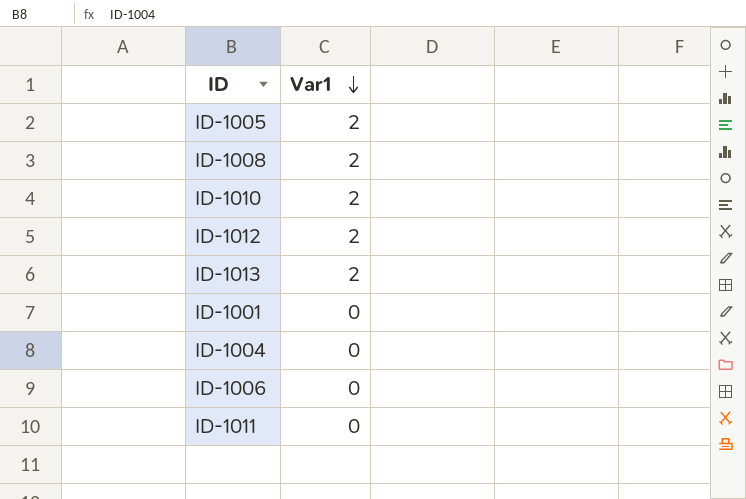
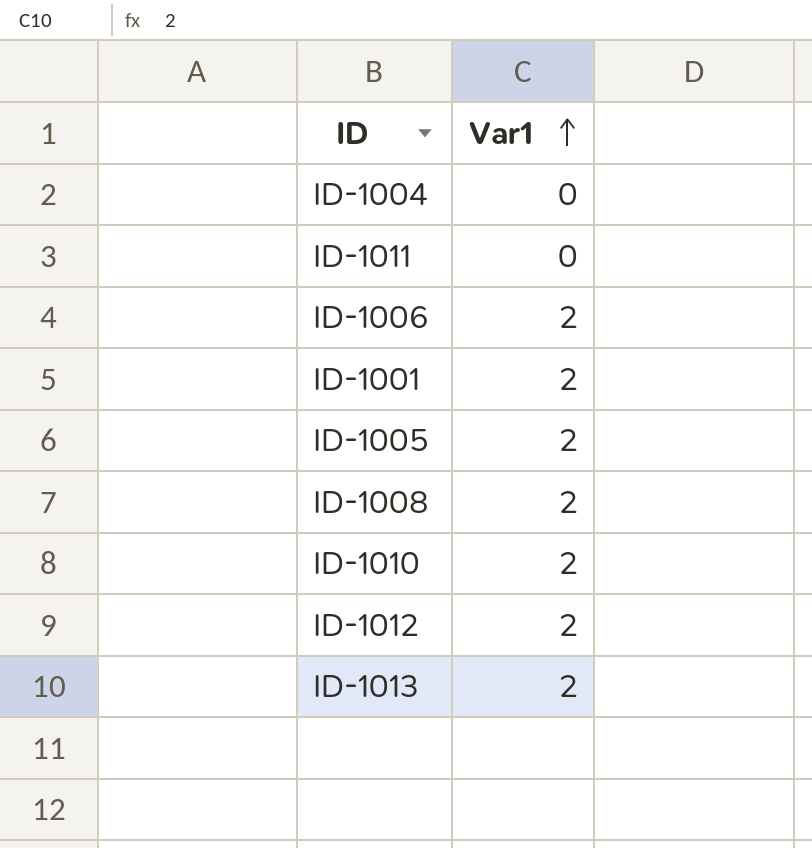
row order: Var1 descending -> Var1 ascending
ID-1006 | Var1: 0 -> 2
ID-1001 | Var1: 0 -> 2

